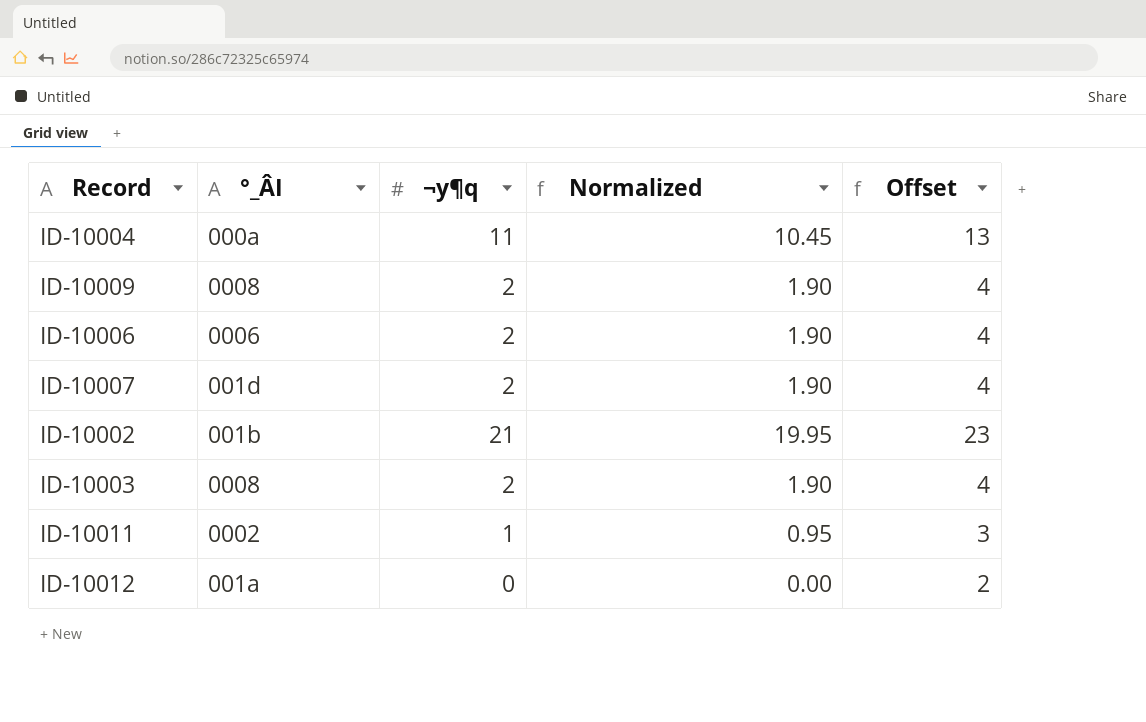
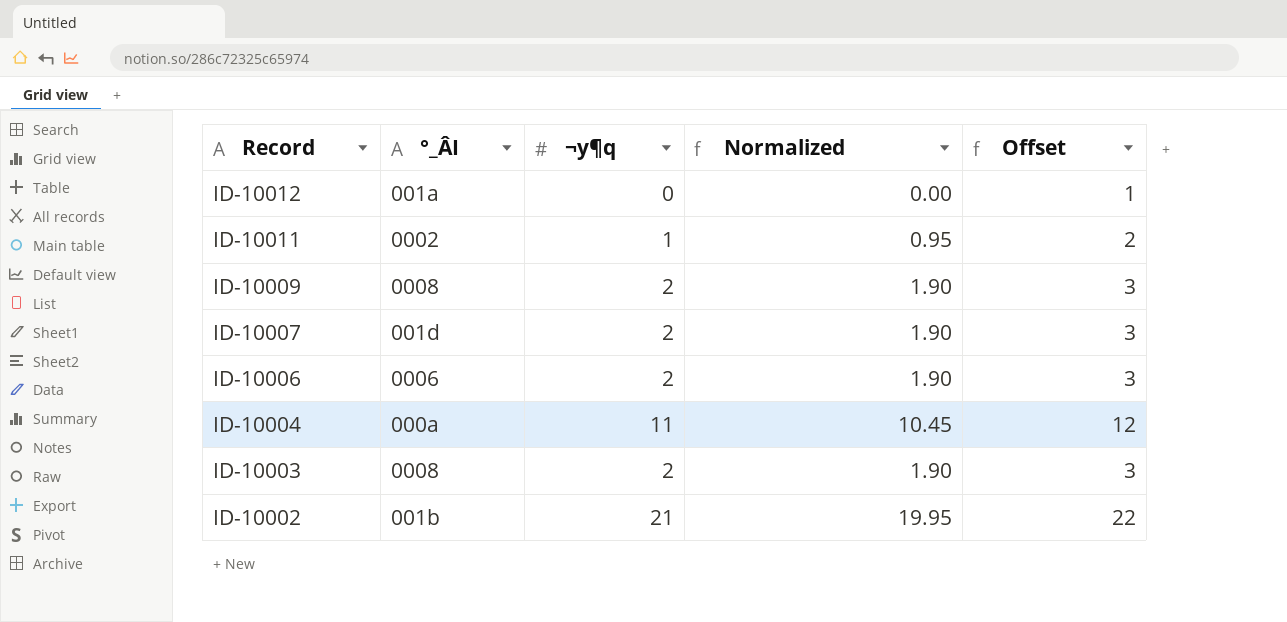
row order: none -> Record descending
column Offset | formula: [¬y¶q] + 2 -> [¬y¶q] + 1

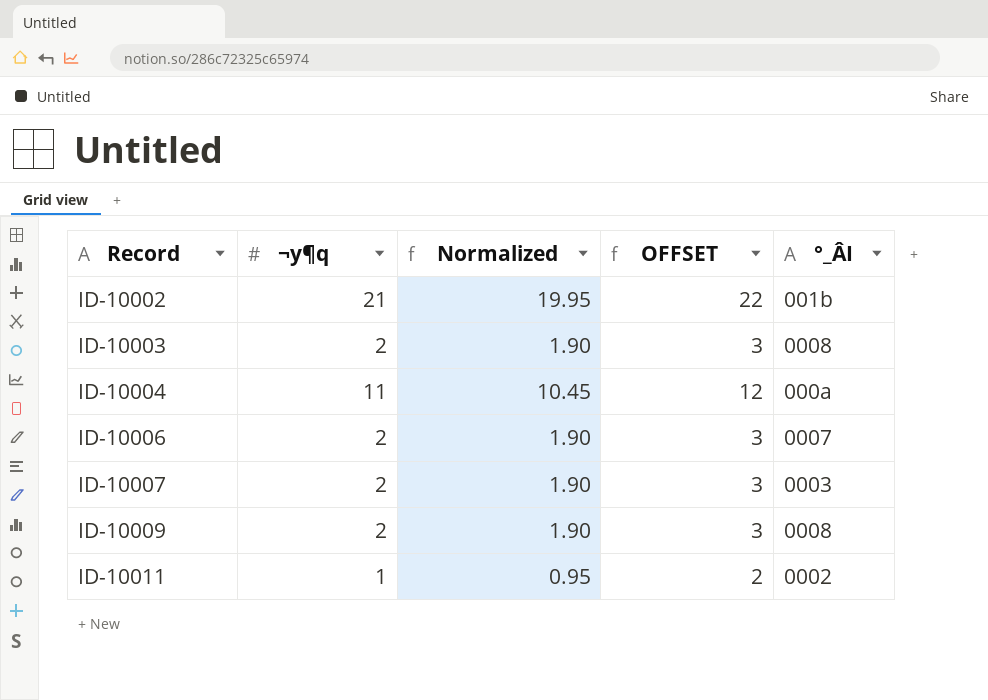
row order: Record descending -> Record ascending
column name: Offset -> OFFSET
column °_ÂI | position: 2 -> 5
row ID-10012: 001a | 0 | 0.00 | 1 -> none
ID-10006 | °_ÂI: 0006 -> 0007
ID-10007 | °_ÂI: 001d -> 0003

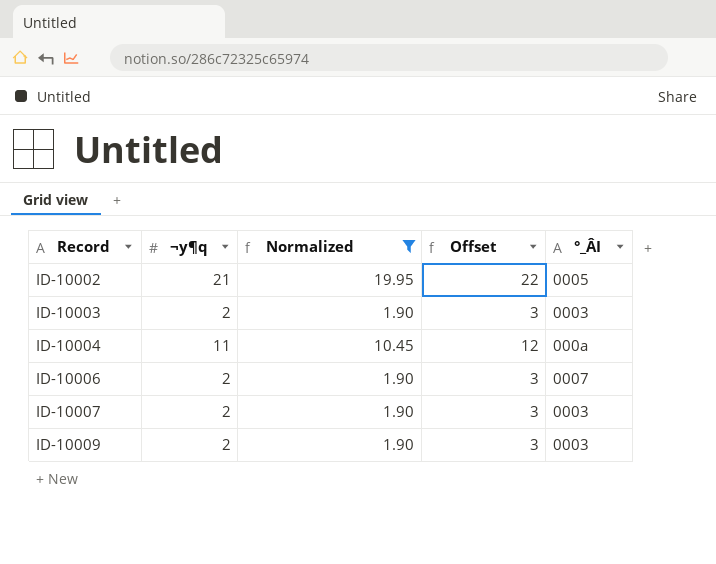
filter: none -> Normalized != 0.95
column name: OFFSET -> Offset
ID-10002 | °_ÂI: 001b -> 0005
ID-10003 | °_ÂI: 0008 -> 0003
ID-10009 | °_ÂI: 0008 -> 0003

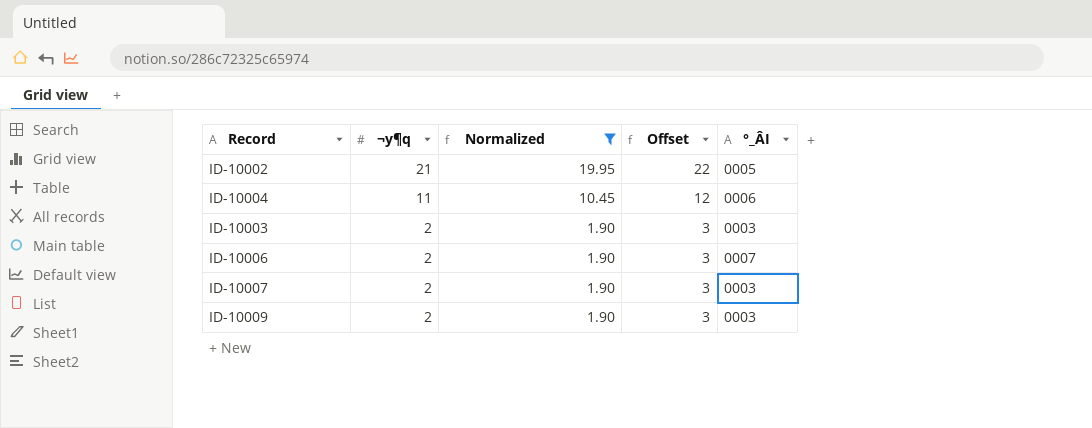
row order: Record ascending -> ¬y¶q descending
ID-10004 | °_ÂI: 000a -> 0006

